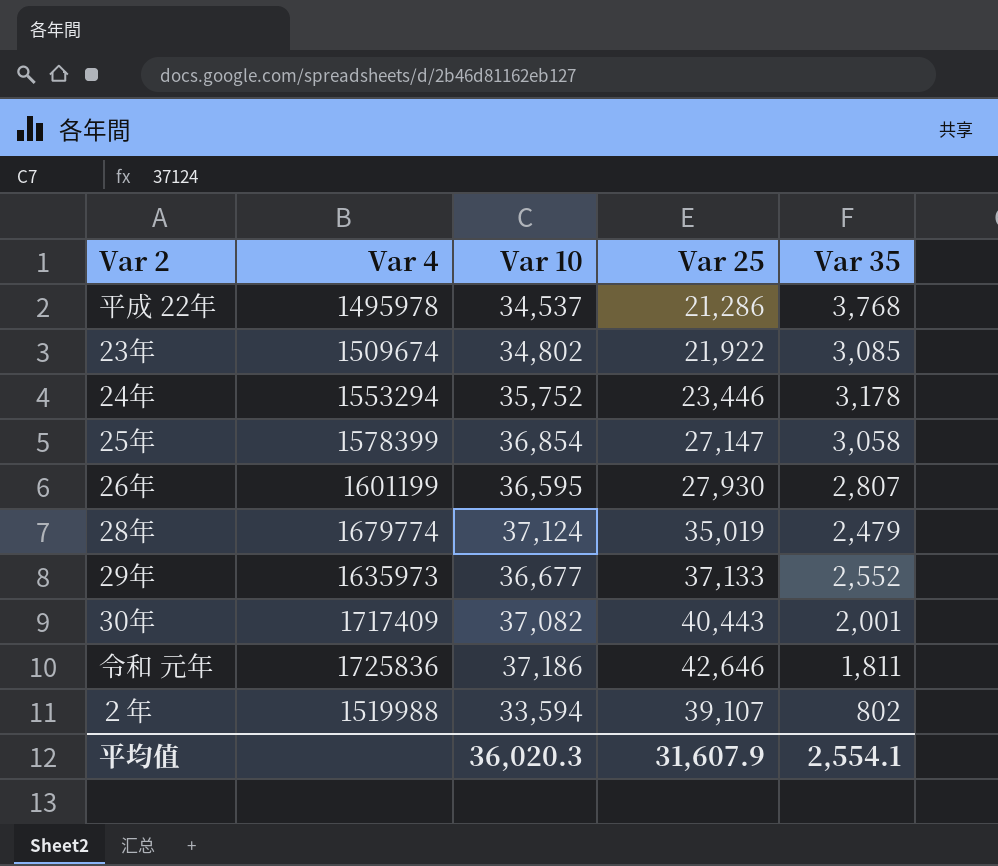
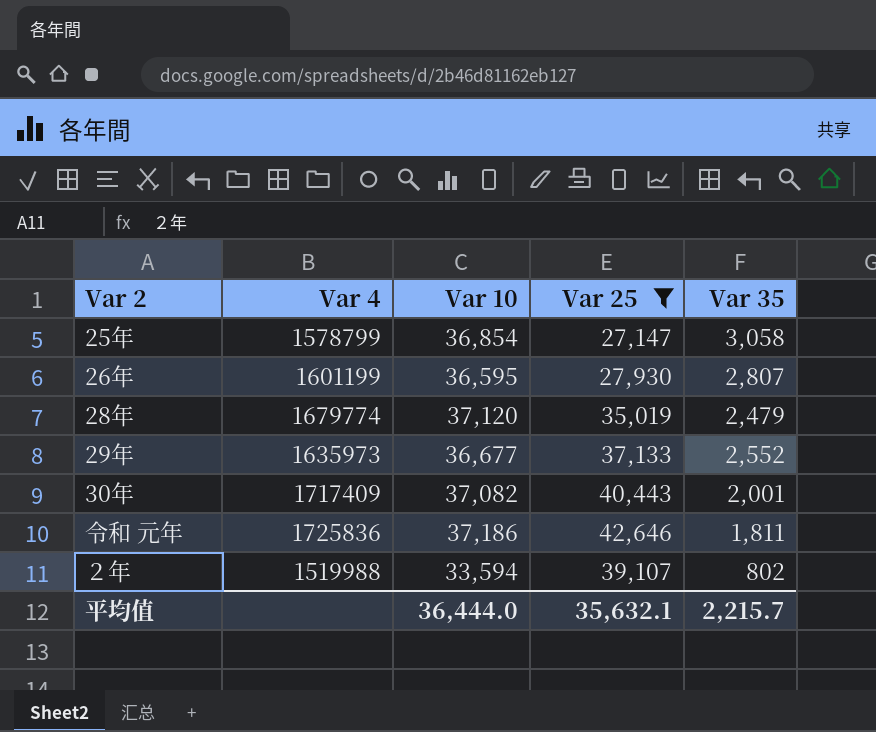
filter: none -> Var 25 >= 27,147
25年 | Var 4: 1578399 -> 1578799
28年 | Var 10: 37,124 -> 37,120
平均值 | Var 10: 36,020.3 -> 36,444.0
平均值 | Var 25: 31,607.9 -> 35,632.1
平均值 | Var 35: 2,554.1 -> 2,215.7

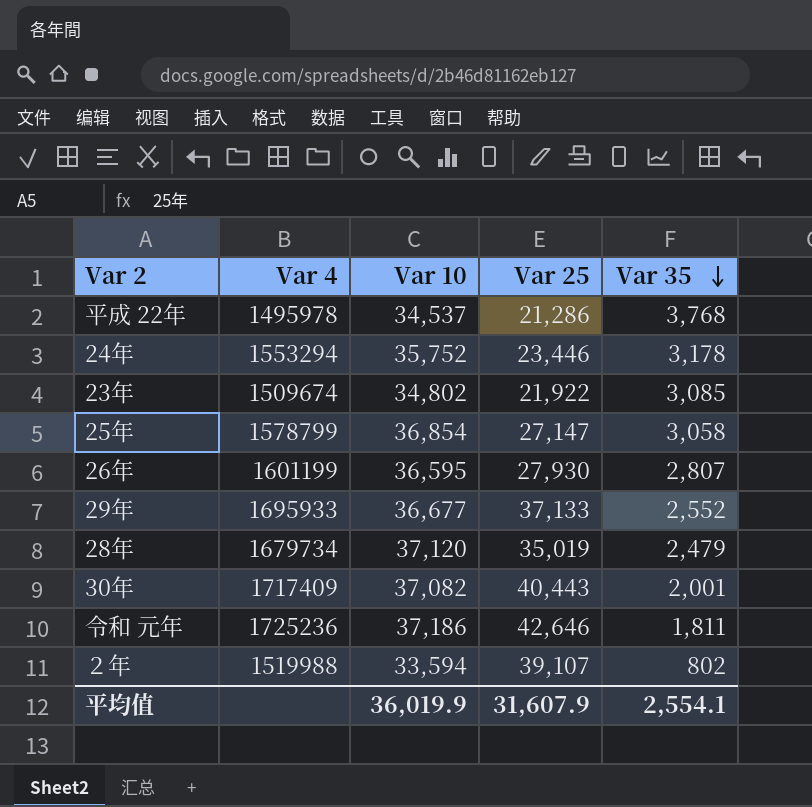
filter: Var 25 >= 27,147 -> none
row order: none -> Var 35 descending
29年 | Var 4: 1635973 -> 1695933
28年 | Var 4: 1679774 -> 1679734
令和 元年 | Var 4: 1725836 -> 1725236
平均值 | Var 10: 36,444.0 -> 36,019.9
平均值 | Var 25: 35,632.1 -> 31,607.9
平均值 | Var 35: 2,215.7 -> 2,554.1

